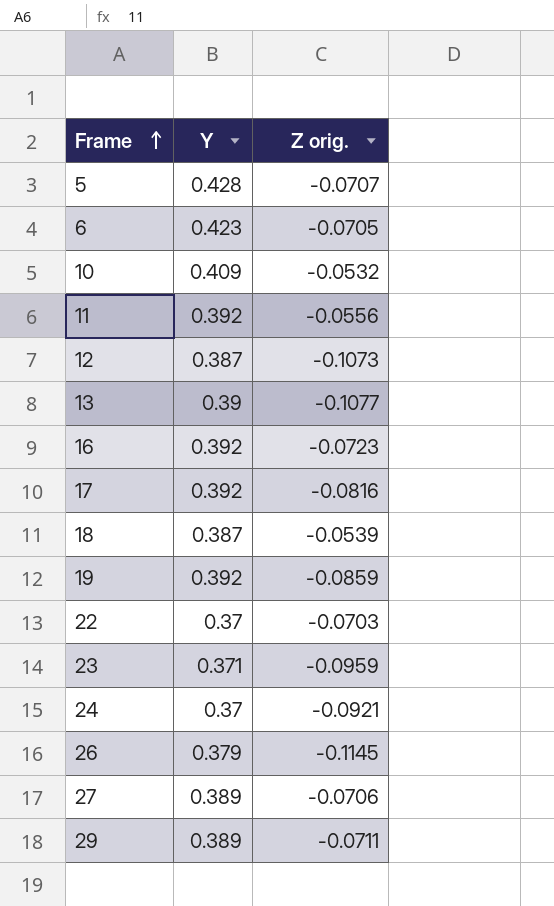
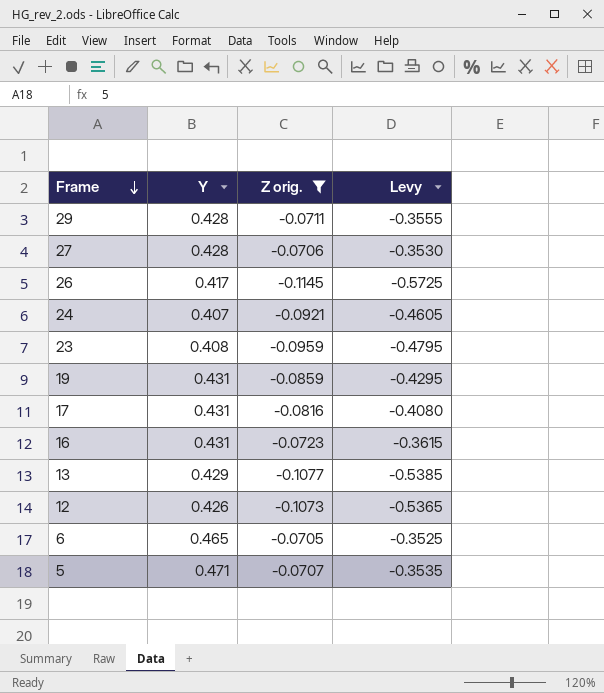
filter: none -> Z orig. <= -0.0705
row order: Frame ascending -> Frame descending
column Levy | formula: none -> [Z orig.] * 5
29 | Y: 0.389 -> 0.428
27 | Y: 0.389 -> 0.428
26 | Y: 0.379 -> 0.417
24 | Y: 0.37 -> 0.407
23 | Y: 0.371 -> 0.408
19 | Y: 0.392 -> 0.431
17 | Y: 0.392 -> 0.431
16 | Y: 0.392 -> 0.431
13 | Y: 0.39 -> 0.429
12 | Y: 0.387 -> 0.426
6 | Y: 0.423 -> 0.465
5 | Y: 0.428 -> 0.471

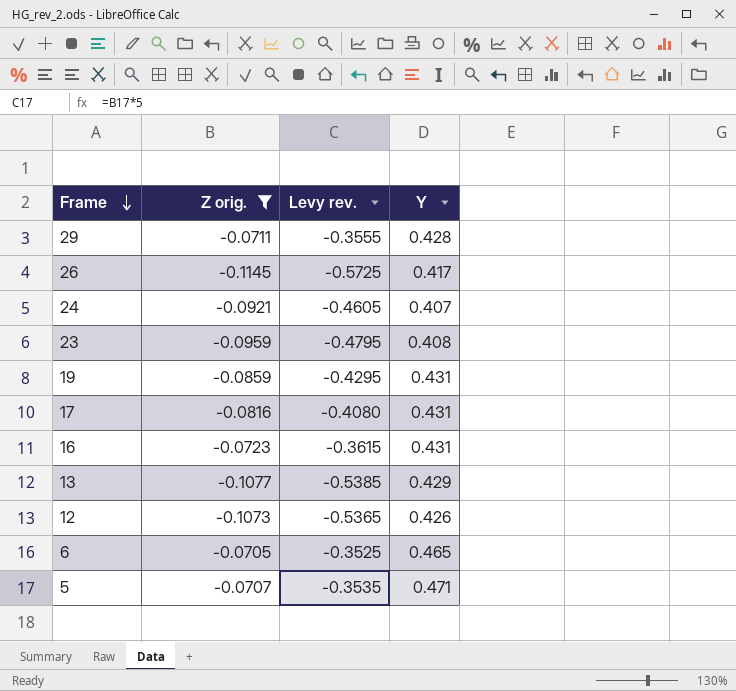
column name: Levy -> Levy rev.
column Y | position: 2 -> 4
row 27: 0.428 | -0.0706 | -0.3530 -> none

